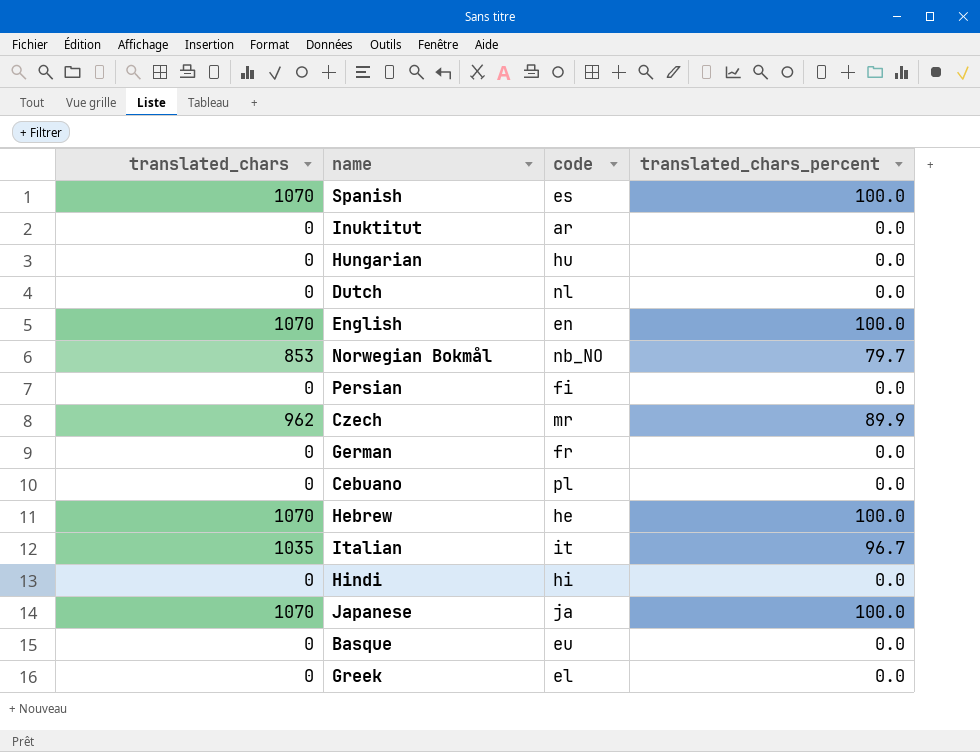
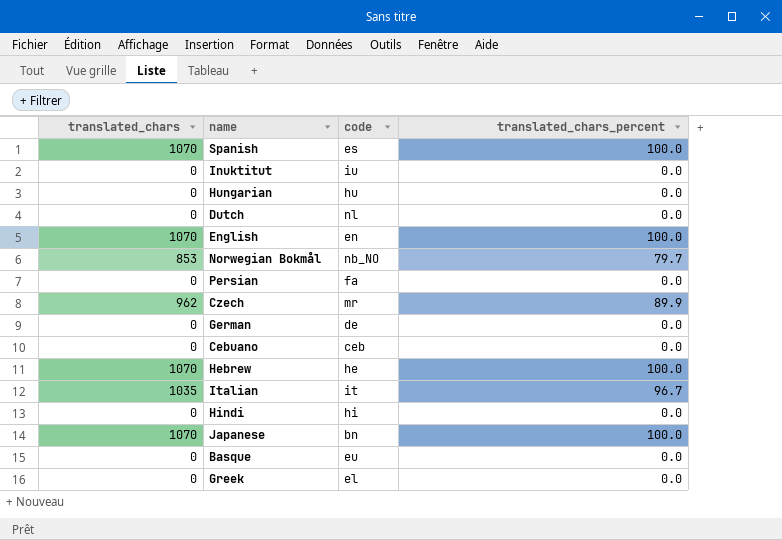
Inuktitut | code: ar -> iu
Persian | code: fi -> fa
German | code: fr -> de
Cebuano | code: pl -> ceb
Japanese | code: ja -> bn

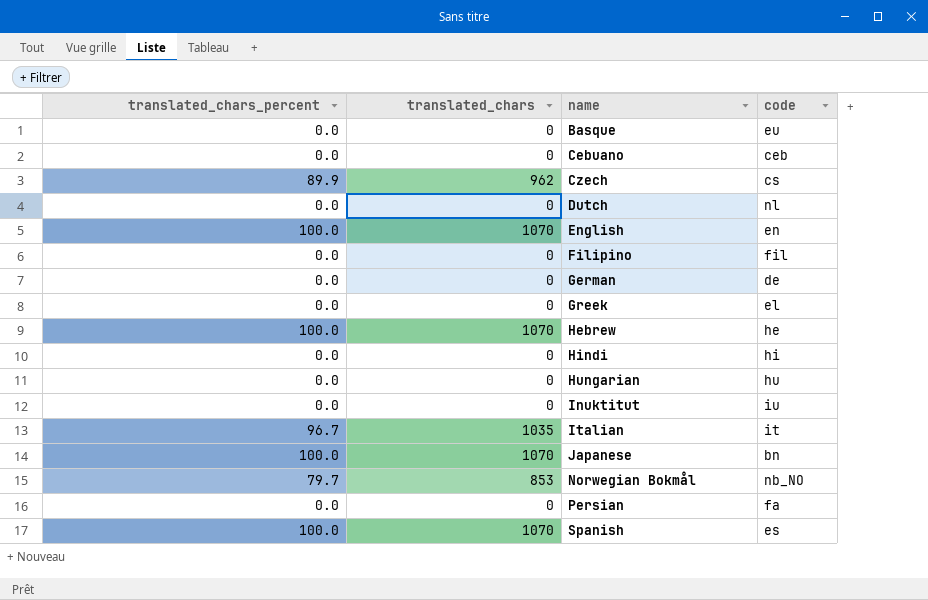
row order: none -> name ascending
column translated_chars_percent | position: 4 -> 1
Czech | code: mr -> cs
row Filipino: none -> 0.0 | 0 | fil

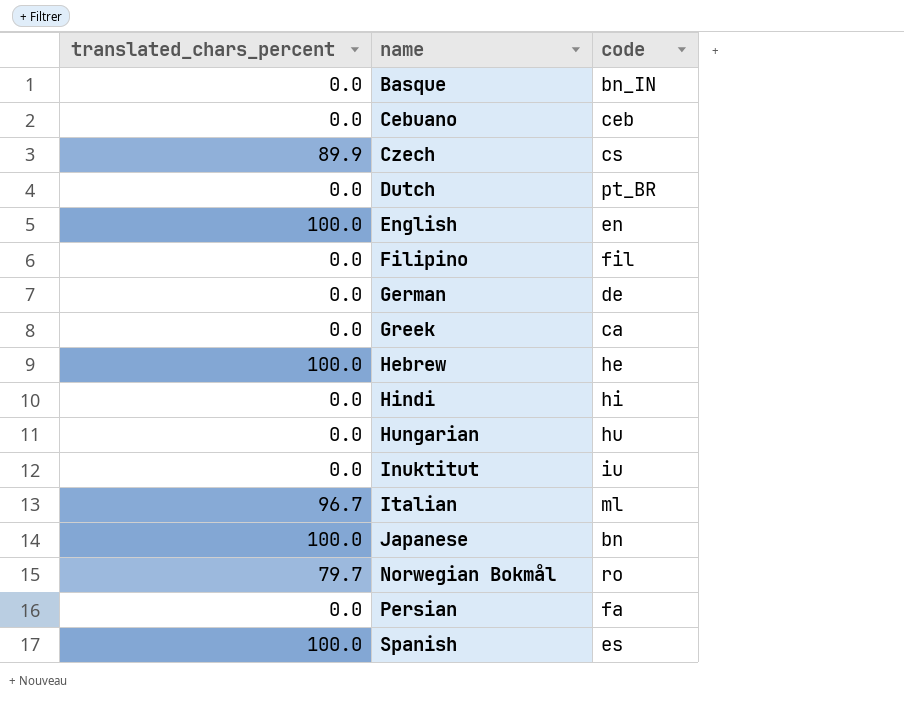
column translated_chars | position: 2 -> none
Basque | code: eu -> bn_IN
Dutch | code: nl -> pt_BR
Greek | code: el -> ca
Italian | code: it -> ml
Norwegian Bokmål | code: nb_NO -> ro

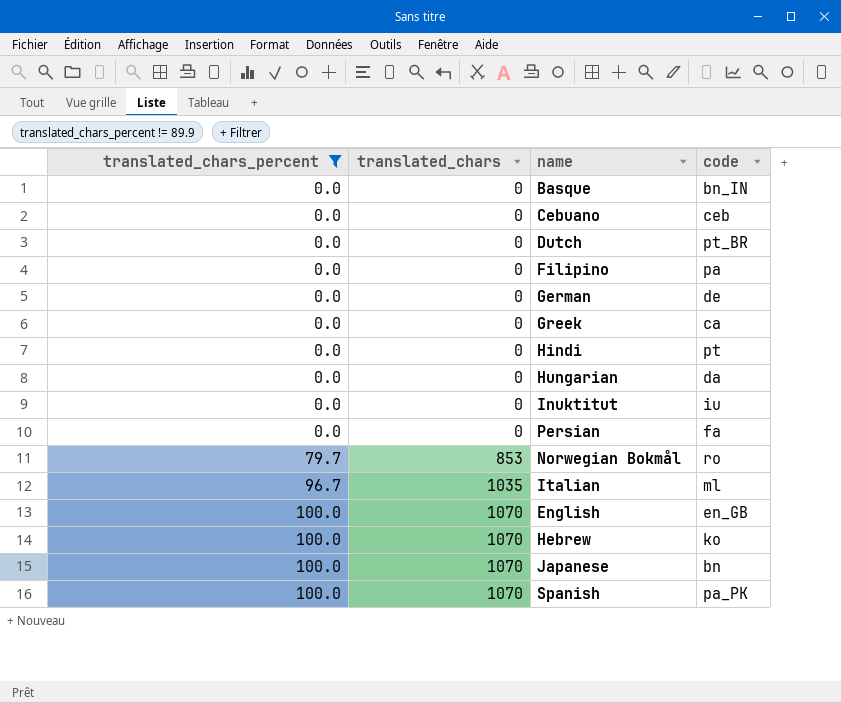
filter: none -> translated_chars_percent != 89.9
row order: name ascending -> translated_chars_percent ascending
column translated_chars | position: none -> 2
Filipino | code: fil -> pa
Hindi | code: hi -> pt
Hungarian | code: hu -> da
English | code: en -> en_GB
Hebrew | code: he -> ko
Spanish | code: es -> pa_PK

